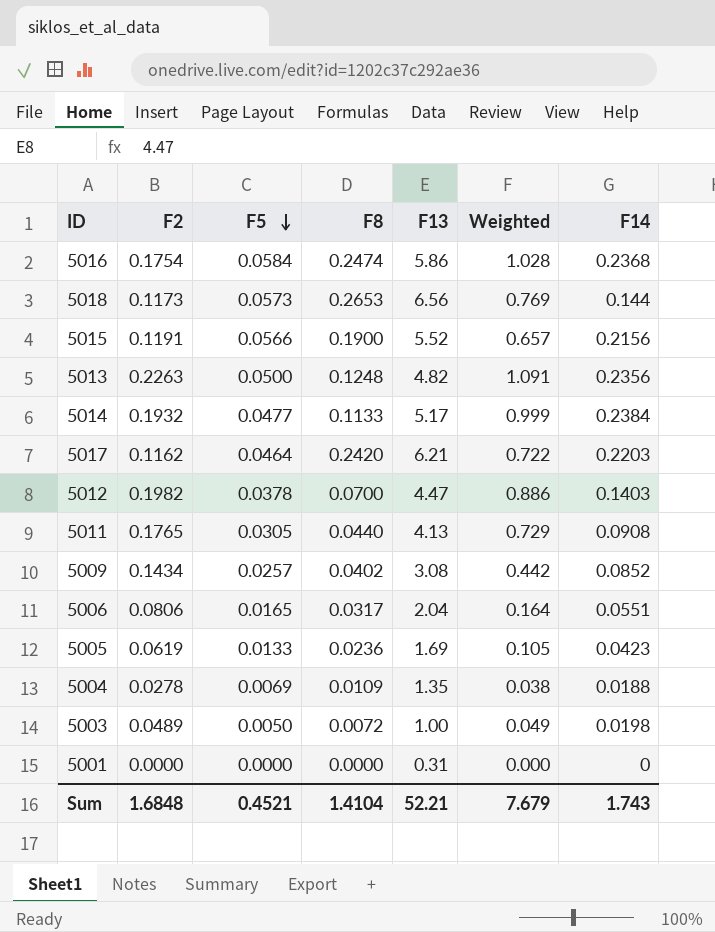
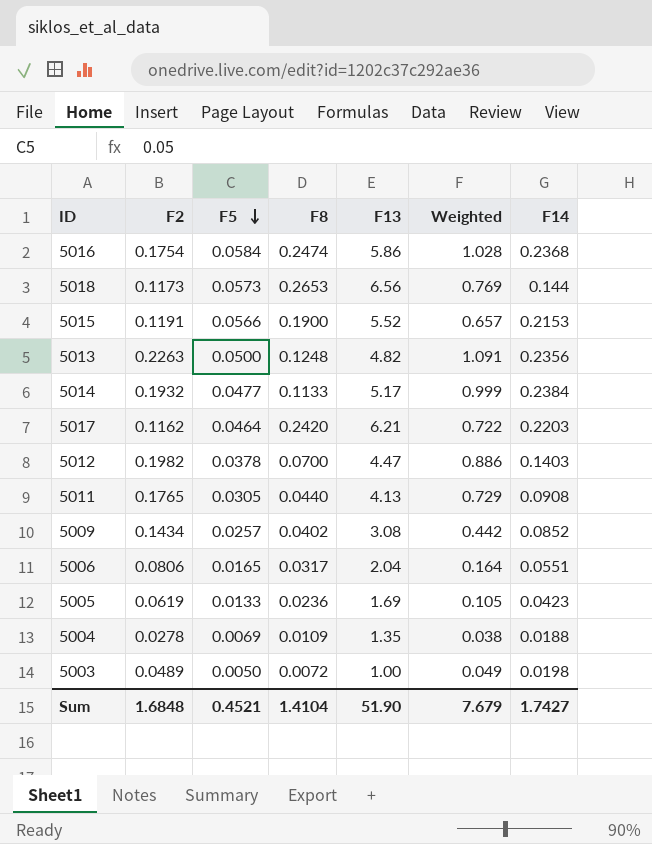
row 5001: 0.0000 | 0.0000 | 0.0000 | 0.31 | 0.000 | 0 -> none
5015 | F14: 0.2156 -> 0.2153
Sum | F13: 52.21 -> 51.90
Sum | F14: 1.743 -> 1.7427

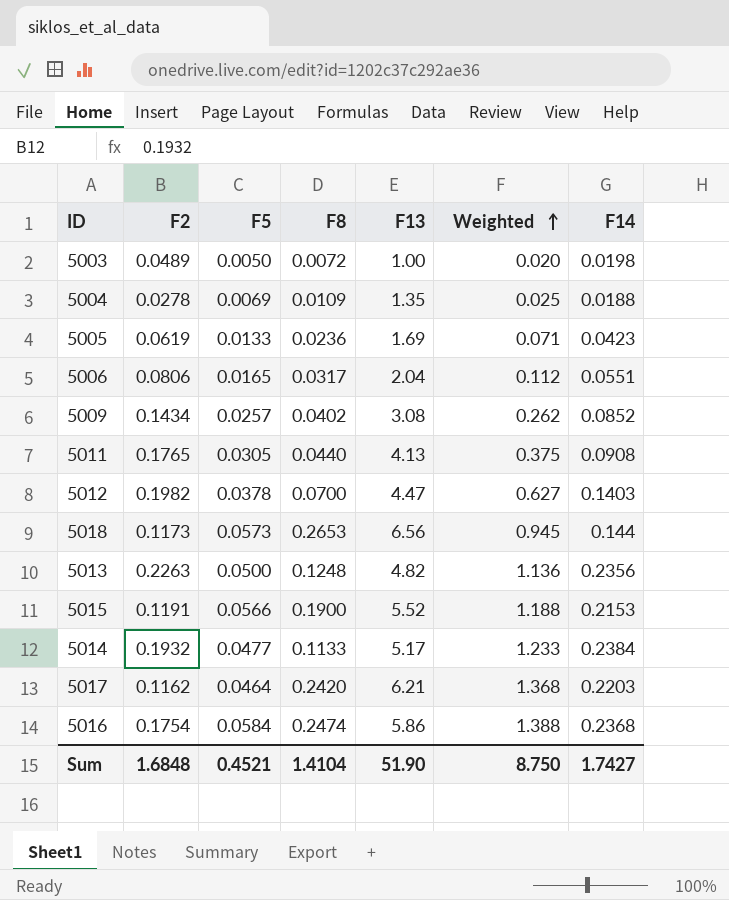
row order: F5 descending -> Weighted ascending
column Weighted | formula: [F2] * [F13] -> [F13] * [F14]
Sum | Weighted: 7.679 -> 8.750

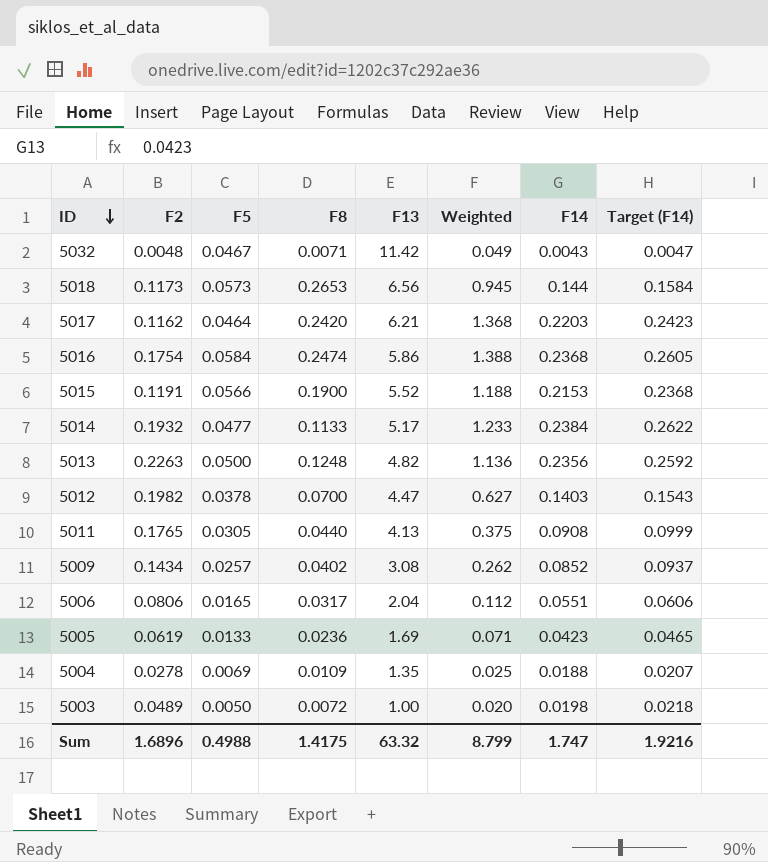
row order: Weighted ascending -> ID descending
column Target (F14) | formula: none -> [F14] * 1.1
row 5032: none -> 0.0048 | 0.0467 | 0.0071 | 11.42 | 0.049 | 0.0043 | 0.0047
Sum | F2: 1.6848 -> 1.6896
Sum | F5: 0.4521 -> 0.4988
Sum | F8: 1.4104 -> 1.4175
Sum | F13: 51.90 -> 63.32
Sum | Weighted: 8.750 -> 8.799
Sum | F14: 1.7427 -> 1.747

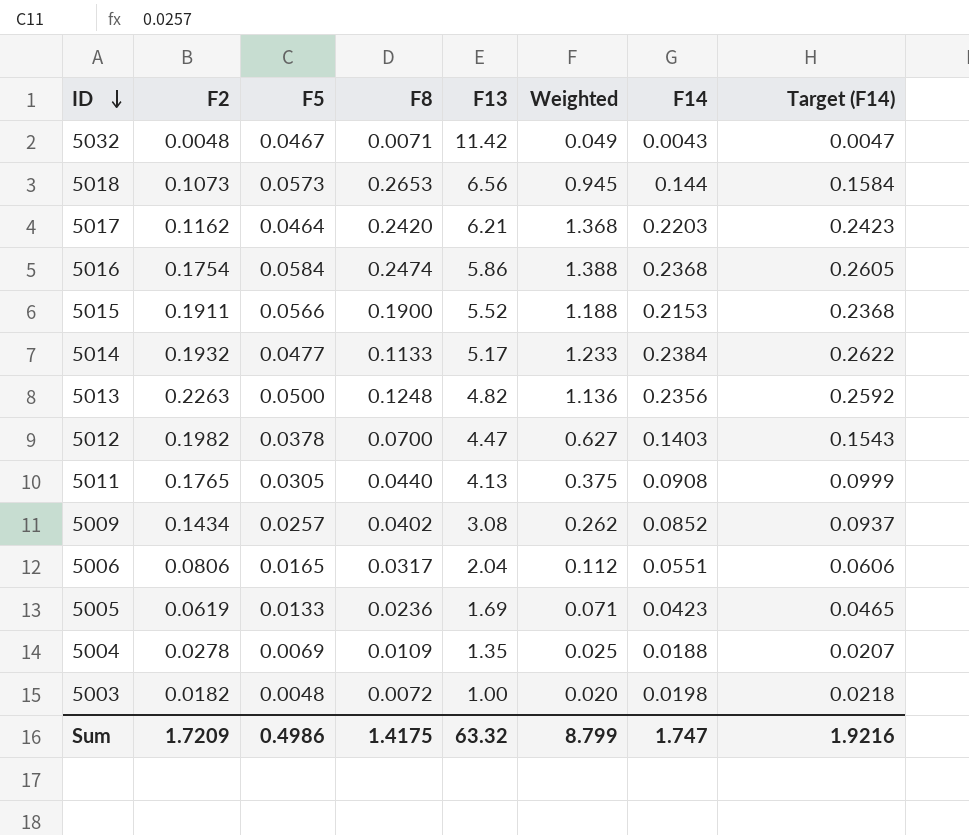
5018 | F2: 0.1173 -> 0.1073
5015 | F2: 0.1191 -> 0.1911
5003 | F2: 0.0489 -> 0.0182
5003 | F5: 0.0050 -> 0.0048
Sum | F2: 1.6896 -> 1.7209
Sum | F5: 0.4988 -> 0.4986

